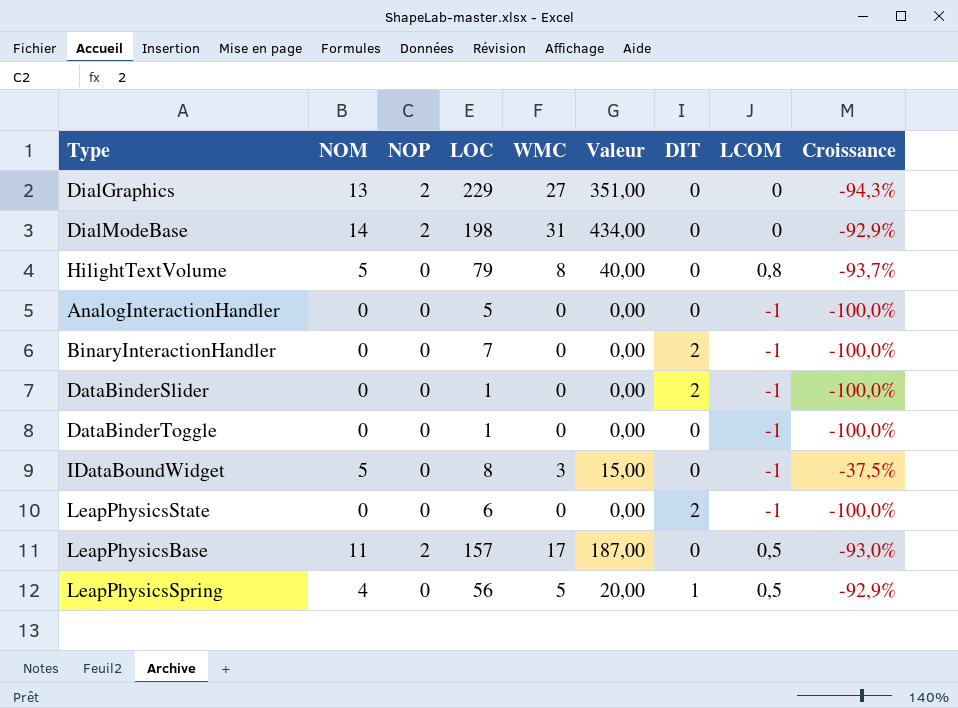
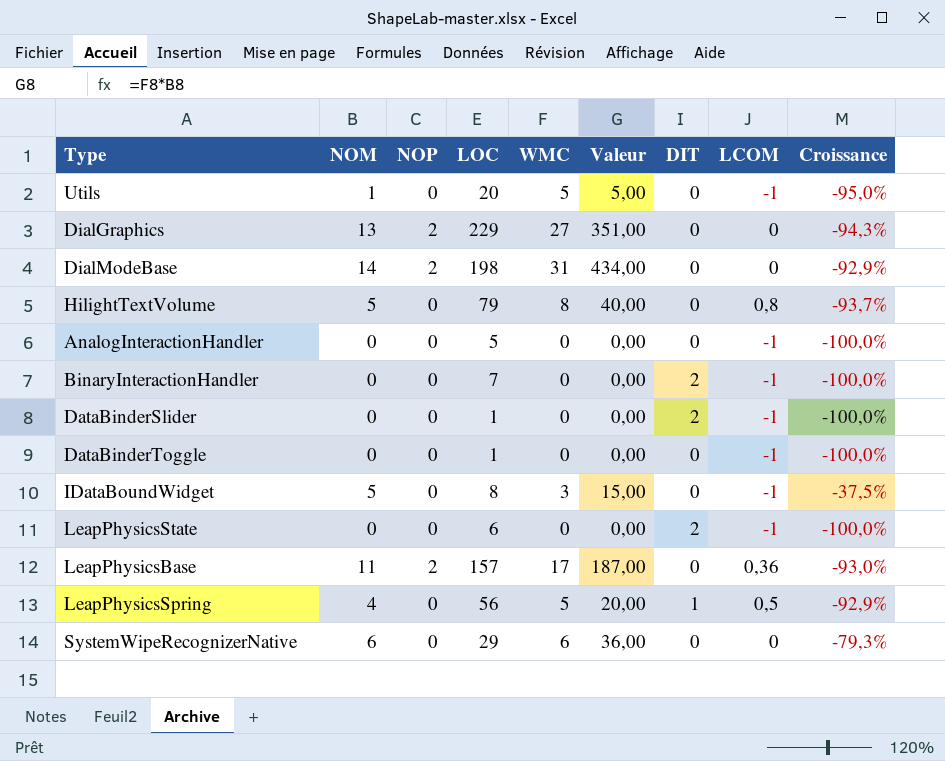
row Utils: none -> 1 | 0 | 20 | 5 | 5,00 | 0 | -1 | -95,0%
LeapPhysicsBase | LCOM: 0,5 -> 0,36
row SystemWipeRecognizerNative: none -> 6 | 0 | 29 | 6 | 36,00 | 0 | 0 | -79,3%

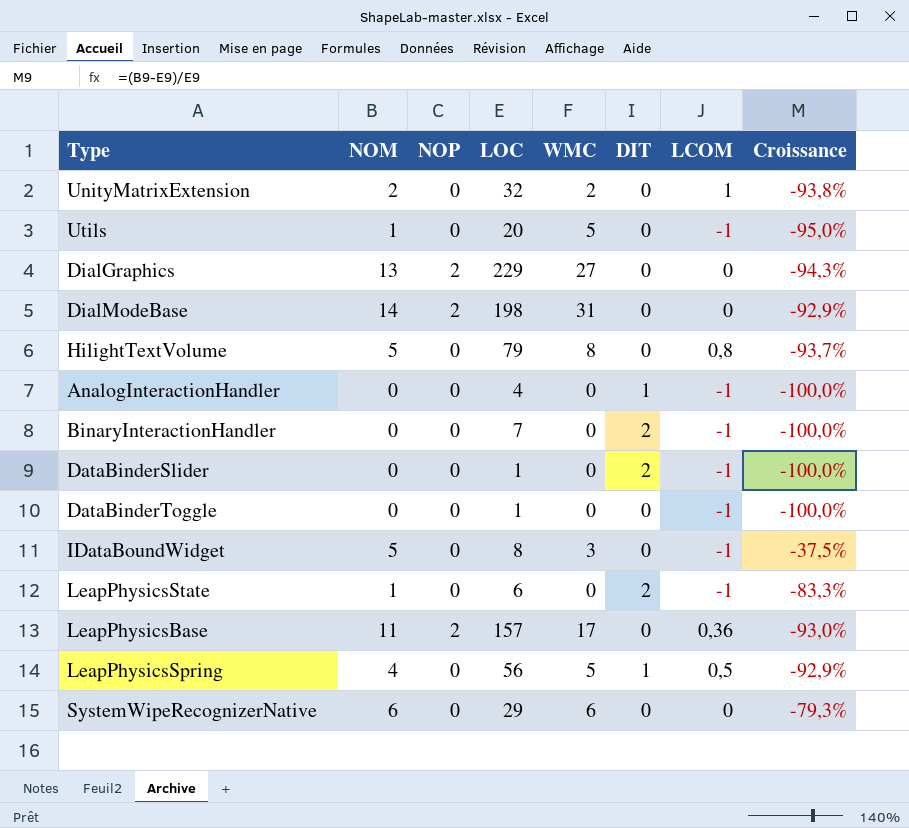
column Valeur | formula: [NOM] * [WMC] -> none
row UnityMatrixExtension: none -> 2 | 0 | 32 | 2 | 0 | 1 | -93,8%
AnalogInteractionHandler | LOC: 5 -> 4
AnalogInteractionHandler | DIT: 0 -> 1
LeapPhysicsState | NOM: 0 -> 1
LeapPhysicsState | Croissance: -100,0% -> -83,3%

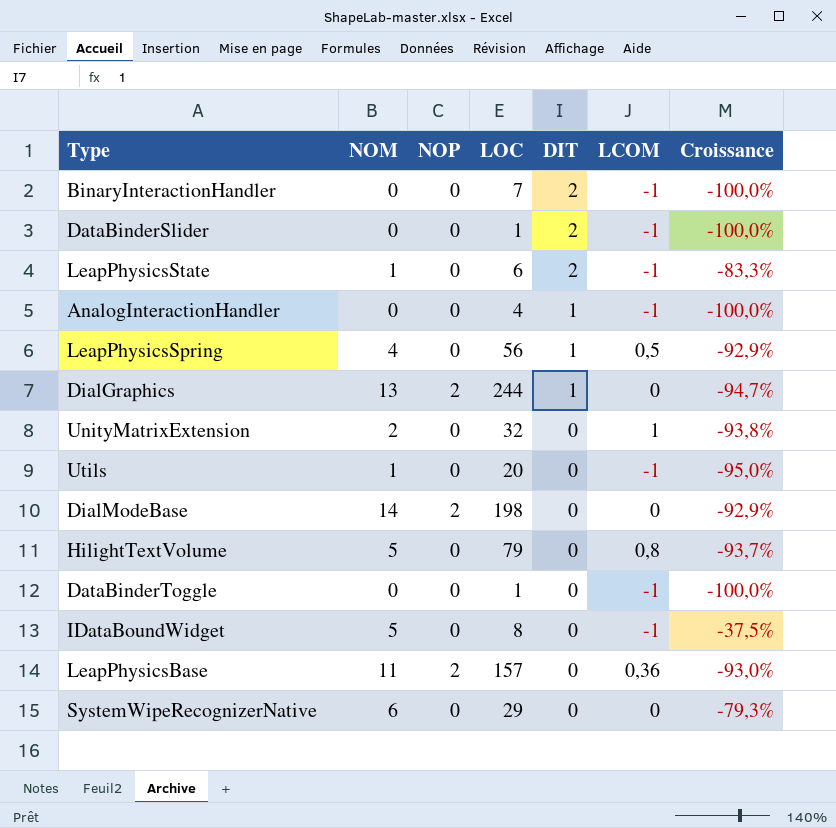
row order: none -> DIT descending
column WMC | position: 5 -> none
DialGraphics | LOC: 229 -> 244
DialGraphics | DIT: 0 -> 1
DialGraphics | Croissance: -94,3% -> -94,7%

